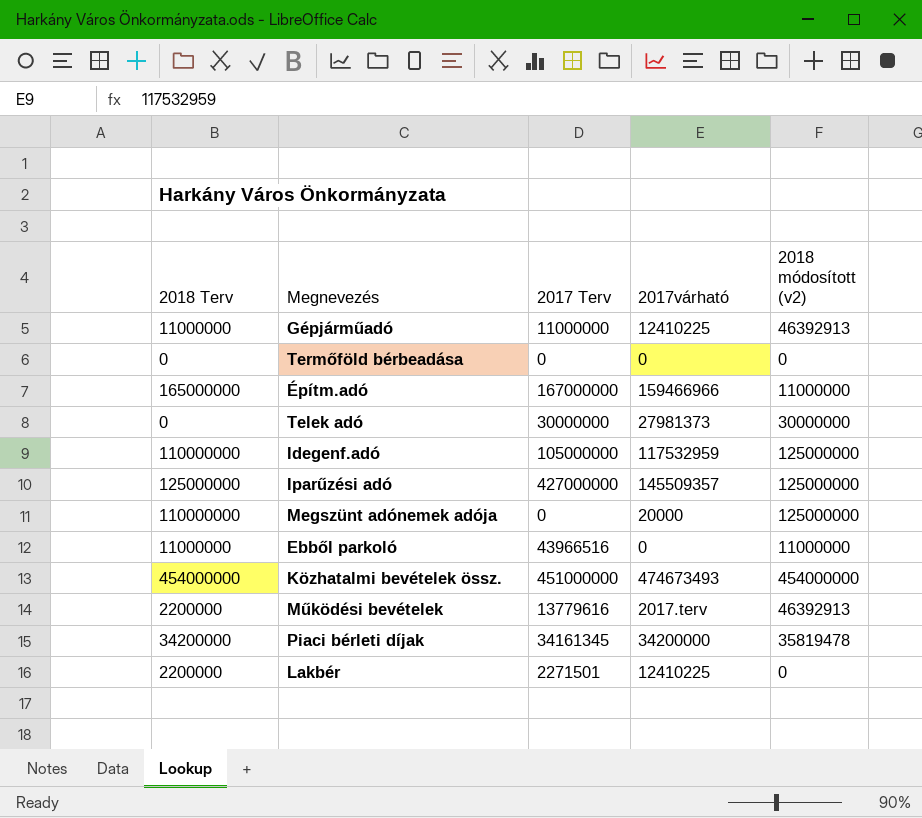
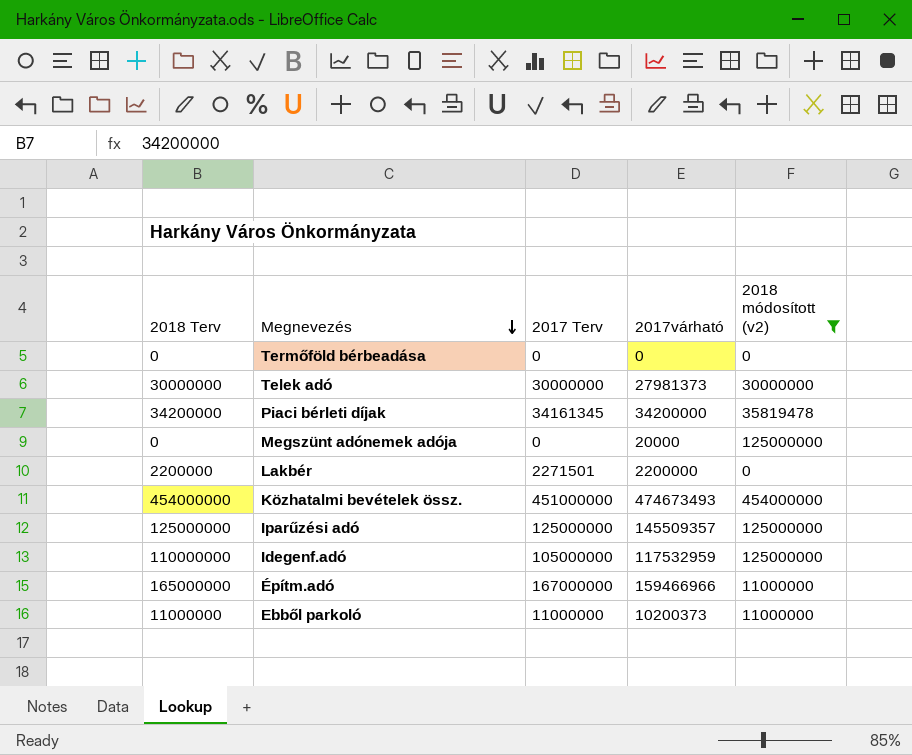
filter: none -> 2018 módosított (v2) != 46392913
row order: none -> Megnevezés descending
Telek adó | 2018 Terv: 0 -> 30000000
Megszünt adónemek adója | 2018 Terv: 110000000 -> 0
Lakbér | 2017várható: 12410225 -> 2200000
Iparűzési adó | 2017 Terv: 427000000 -> 125000000
Ebből parkoló | 2017 Terv: 43966516 -> 11000000
Ebből parkoló | 2017várható: 0 -> 10200373

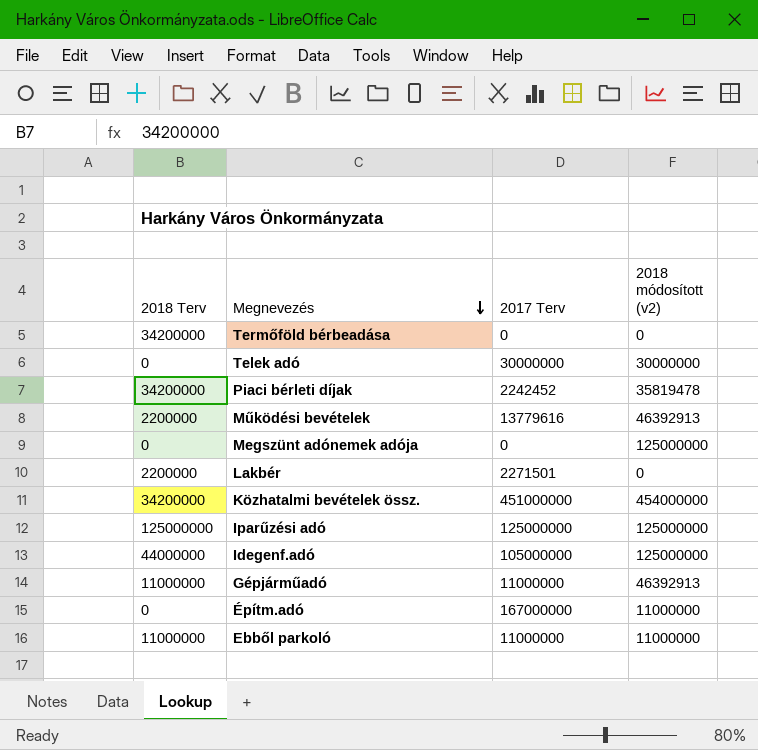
filter: 2018 módosított (v2) != 46392913 -> none
column 2017várható | position: 4 -> none
Termőföld bérbeadása | 2018 Terv: 0 -> 34200000
Telek adó | 2018 Terv: 30000000 -> 0
Piaci bérleti díjak | 2017 Terv: 34161345 -> 2242452
Közhatalmi bevételek össz. | 2018 Terv: 454000000 -> 34200000
Idegenf.adó | 2018 Terv: 110000000 -> 44000000
Építm.adó | 2018 Terv: 165000000 -> 0

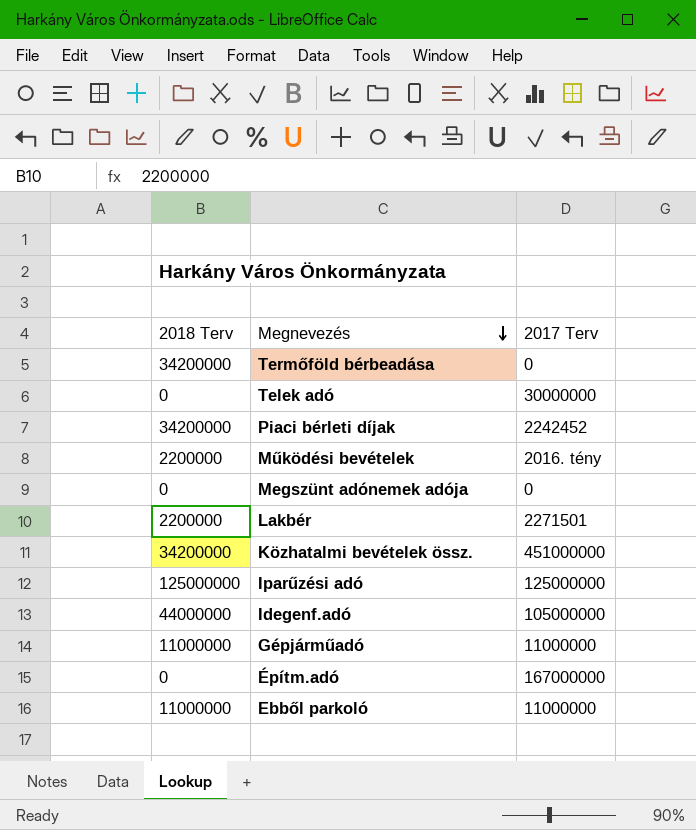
column 2018 módosított (v2) | position: 4 -> none
Működési bevételek | 2017 Terv: 13779616 -> 2016. tény

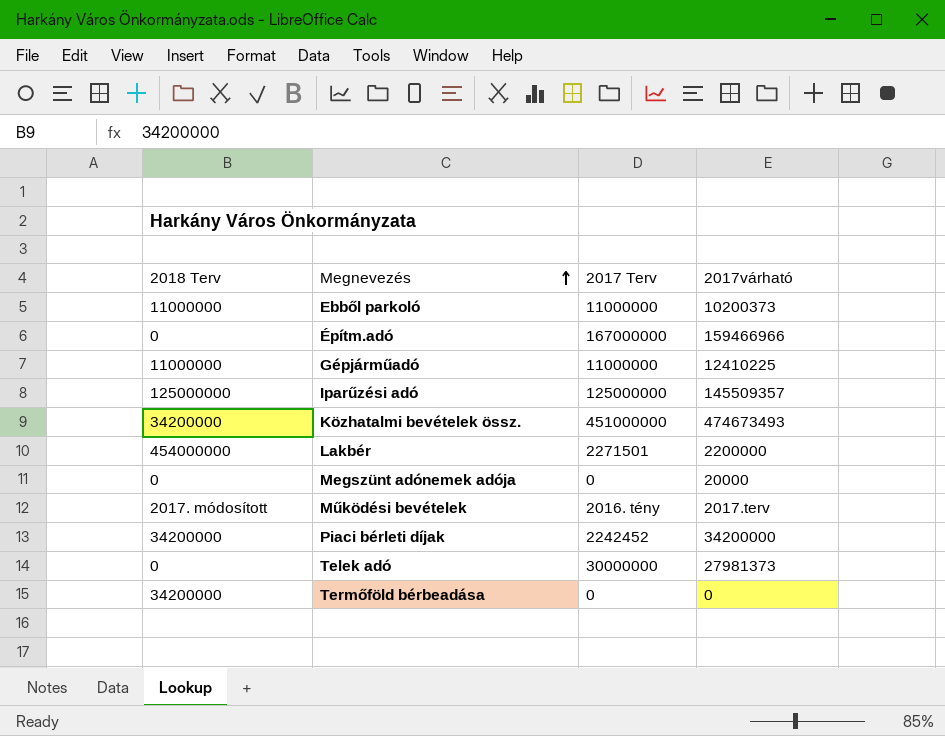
row order: Megnevezés descending -> Megnevezés ascending
column 2017várható | position: none -> 4
row Idegenf.adó: 44000000 | 105000000 -> none
Lakbér | 2018 Terv: 2200000 -> 454000000
Működési bevételek | 2018 Terv: 2200000 -> 2017. módosított

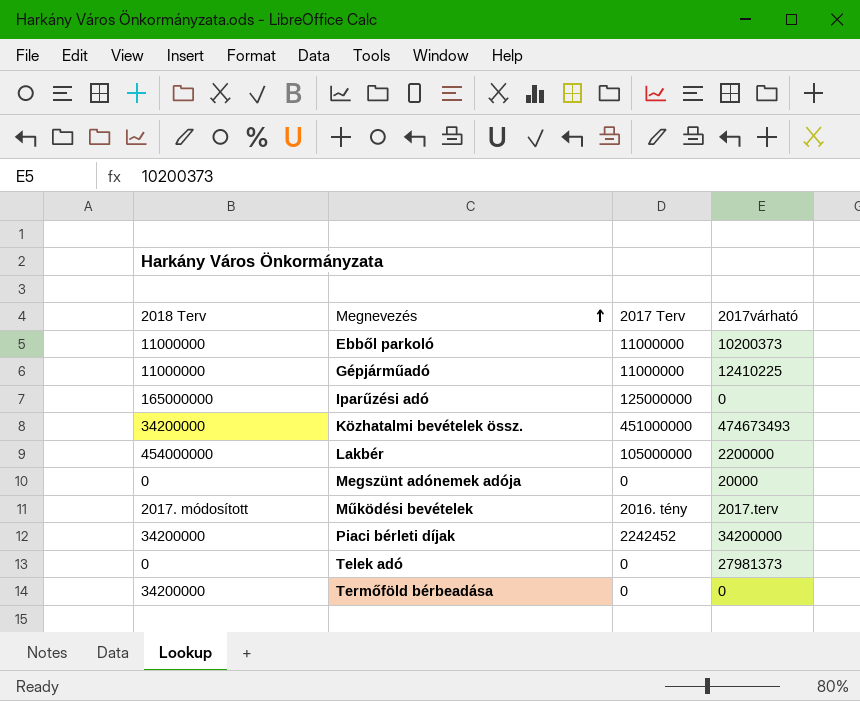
row Építm.adó: 0 | 167000000 | 159466966 -> none
Iparűzési adó | 2018 Terv: 125000000 -> 165000000
Iparűzési adó | 2017várható: 145509357 -> 0
Lakbér | 2017 Terv: 2271501 -> 105000000
Telek adó | 2017 Terv: 30000000 -> 0

